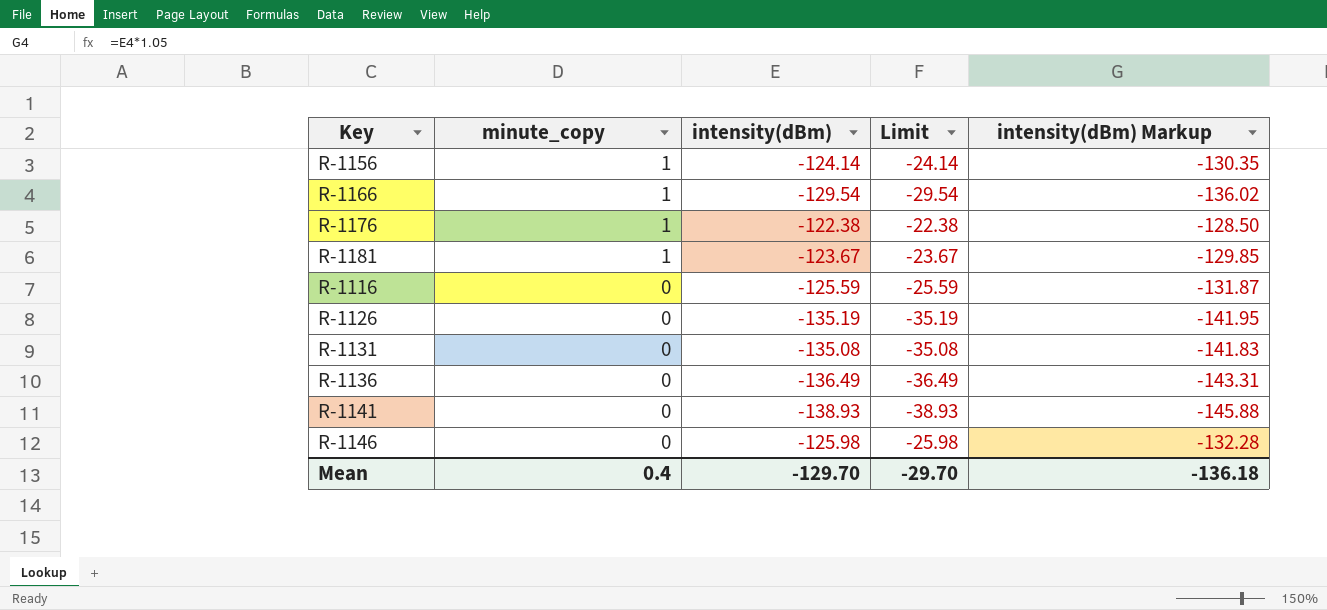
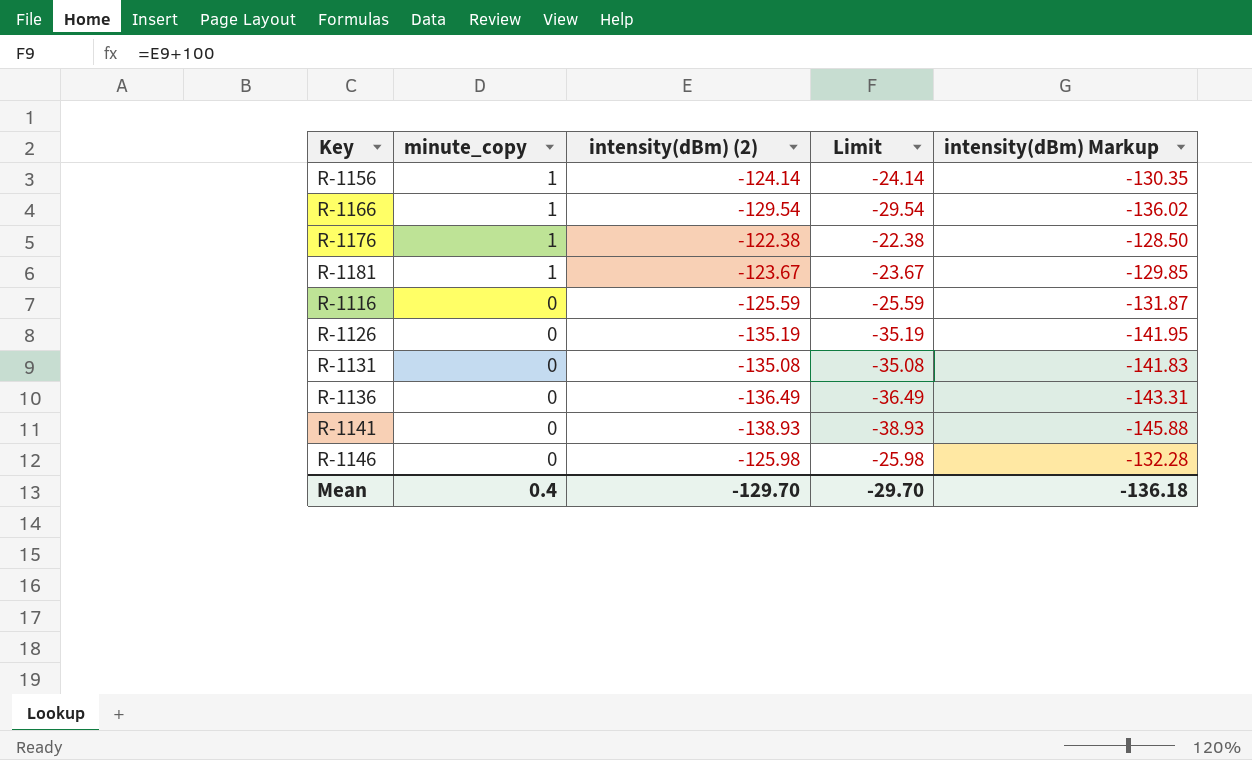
column name: intensity(dBm) -> intensity(dBm) (2)

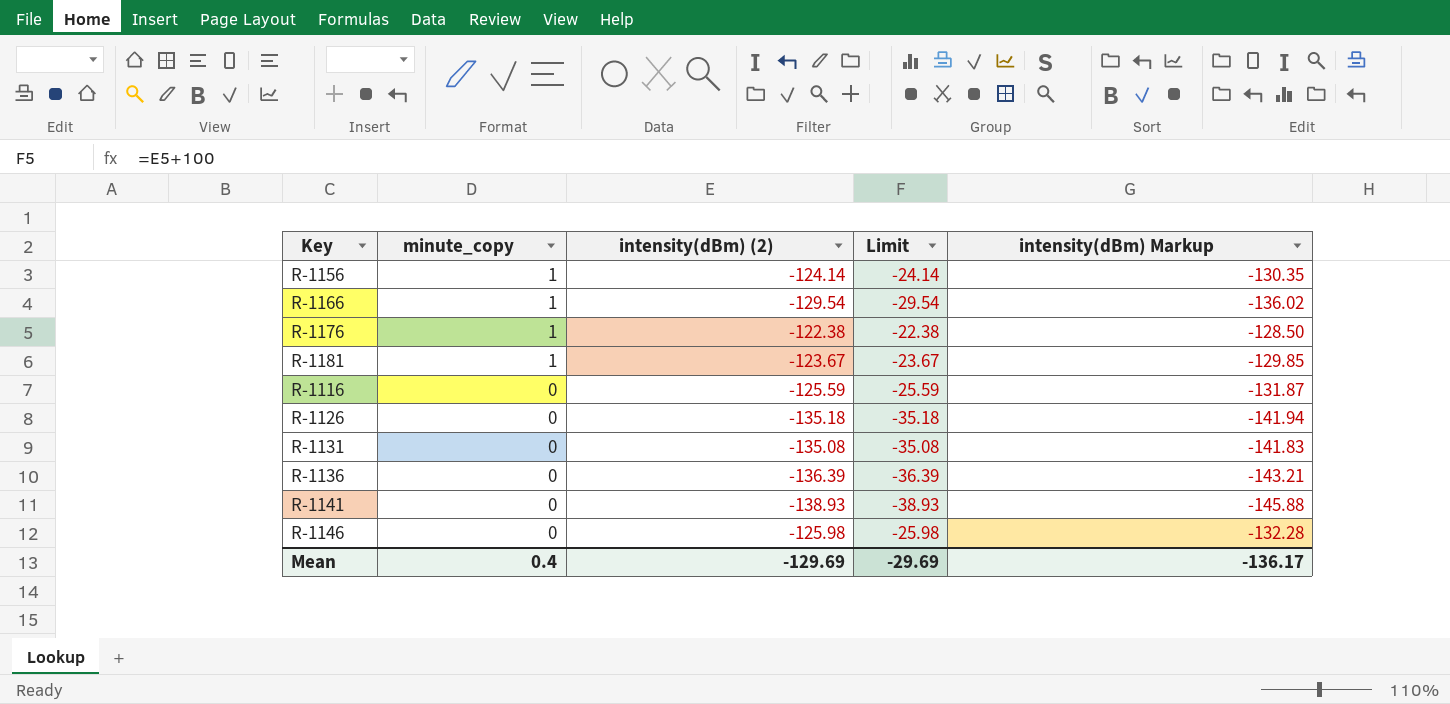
R-1126 | intensity(dBm) (2): -135.19 -> -135.18
R-1126 | Limit: -35.19 -> -35.18
R-1126 | intensity(dBm) Markup: -141.95 -> -141.94
R-1136 | intensity(dBm) (2): -136.49 -> -136.39
R-1136 | Limit: -36.49 -> -36.39
R-1136 | intensity(dBm) Markup: -143.31 -> -143.21
Mean | intensity(dBm) (2): -129.70 -> -129.69
Mean | Limit: -29.70 -> -29.69
Mean | intensity(dBm) Markup: -136.18 -> -136.17

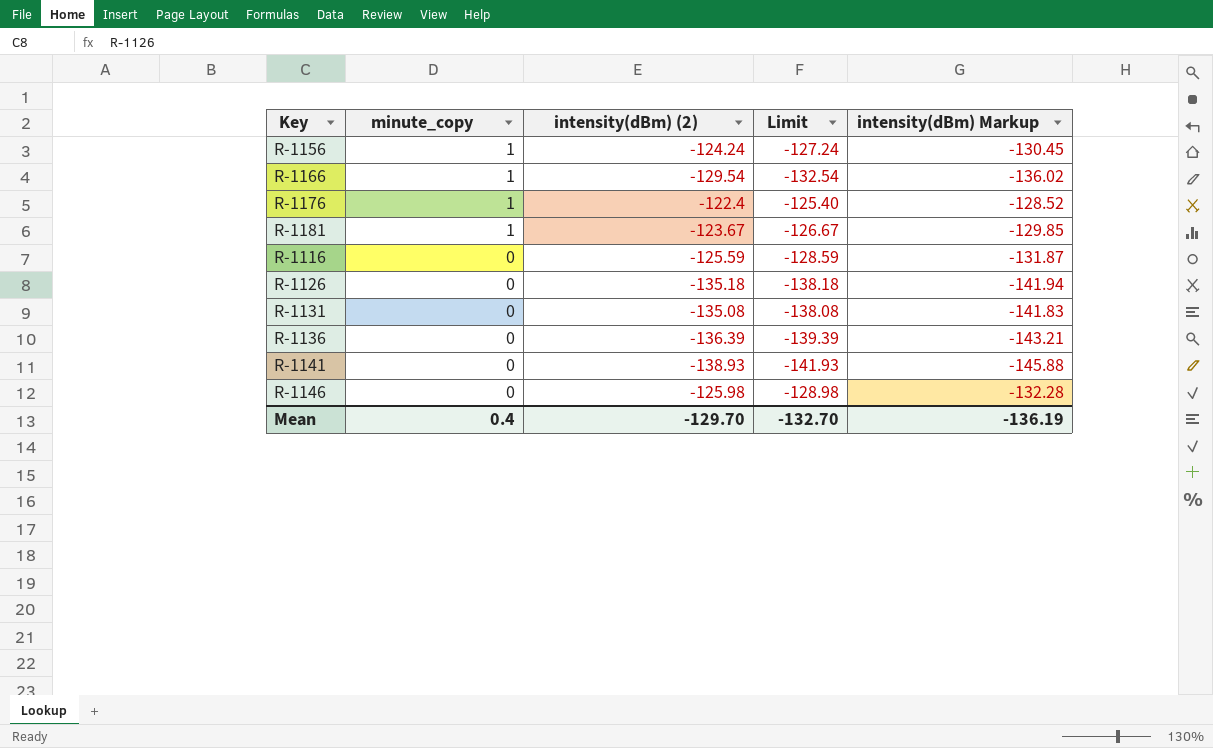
column Limit | formula: [intensity(dBm) (2)] + 100 -> [intensity(dBm) (2)] - 3
R-1156 | intensity(dBm) (2): -124.14 -> -124.24
R-1156 | intensity(dBm) Markup: -130.35 -> -130.45
R-1176 | intensity(dBm) (2): -122.38 -> -122.4
R-1176 | intensity(dBm) Markup: -128.50 -> -128.52
Mean | intensity(dBm) (2): -129.69 -> -129.70
Mean | Limit: -29.69 -> -132.70
Mean | intensity(dBm) Markup: -136.17 -> -136.19

